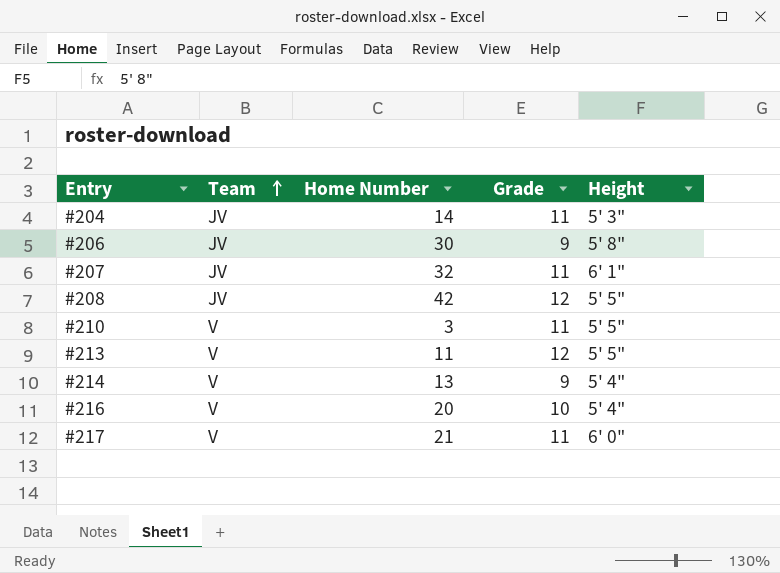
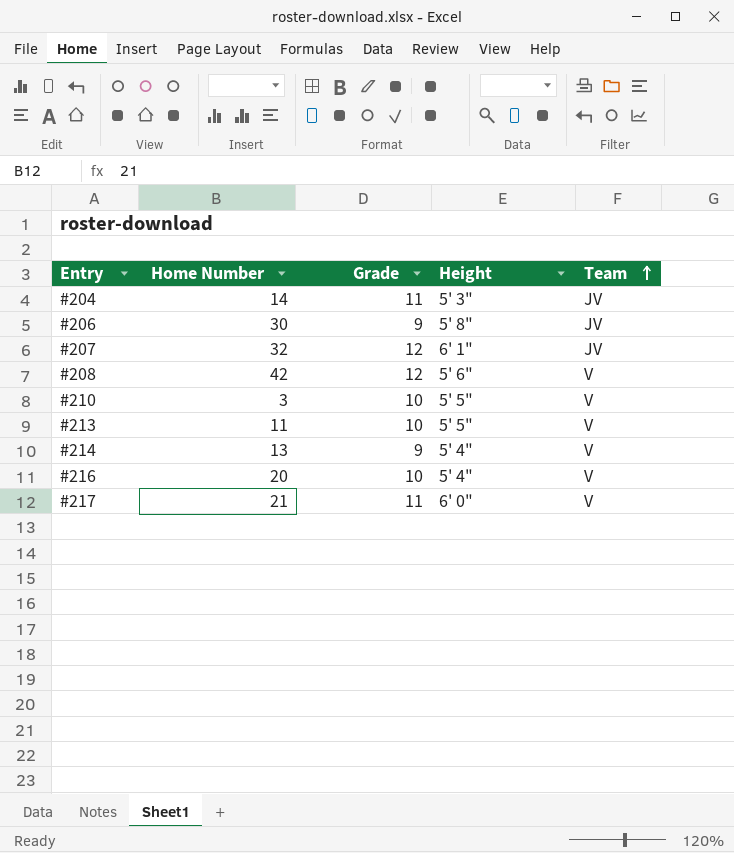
column Team | position: 2 -> 5
#207 | Grade: 11 -> 12
#208 | Height: 5' 5" -> 5' 6"
#208 | Team: JV -> V
#210 | Grade: 11 -> 10
#213 | Grade: 12 -> 10

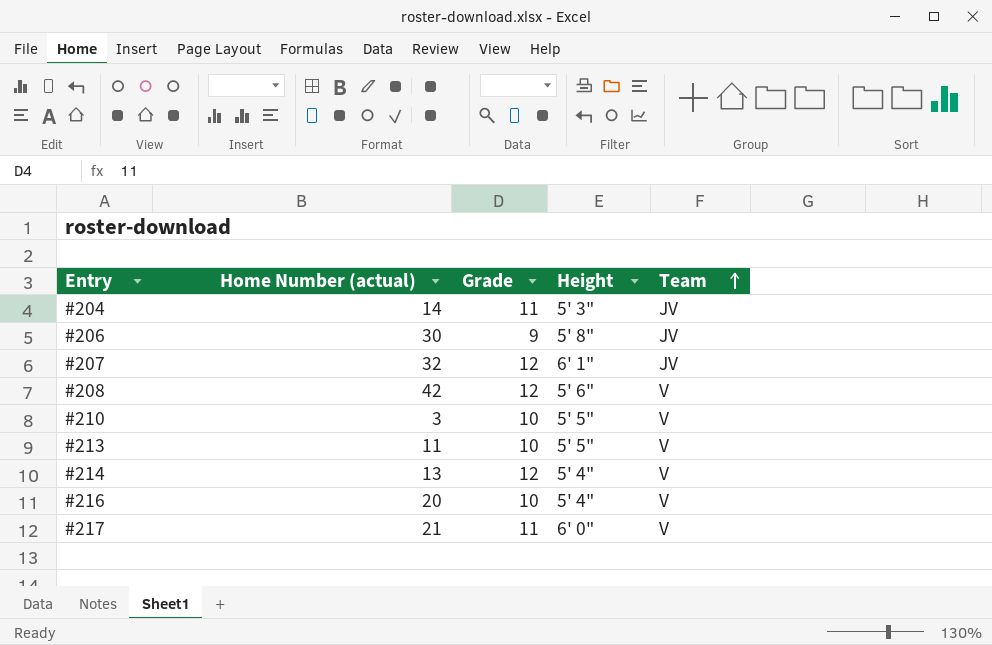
column name: Home Number -> Home Number (actual)
#214 | Grade: 9 -> 12

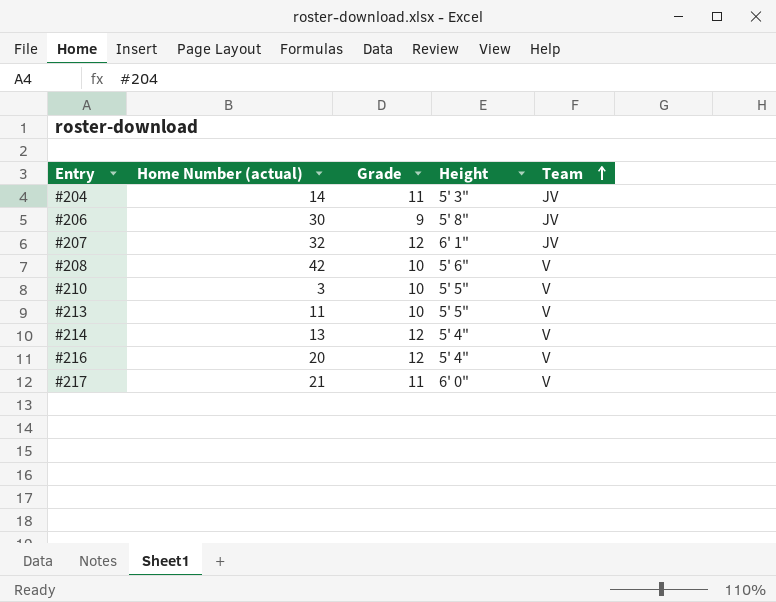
#208 | Grade: 12 -> 10
#216 | Grade: 10 -> 12

